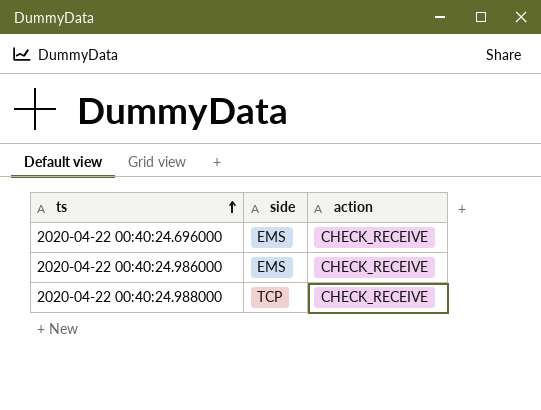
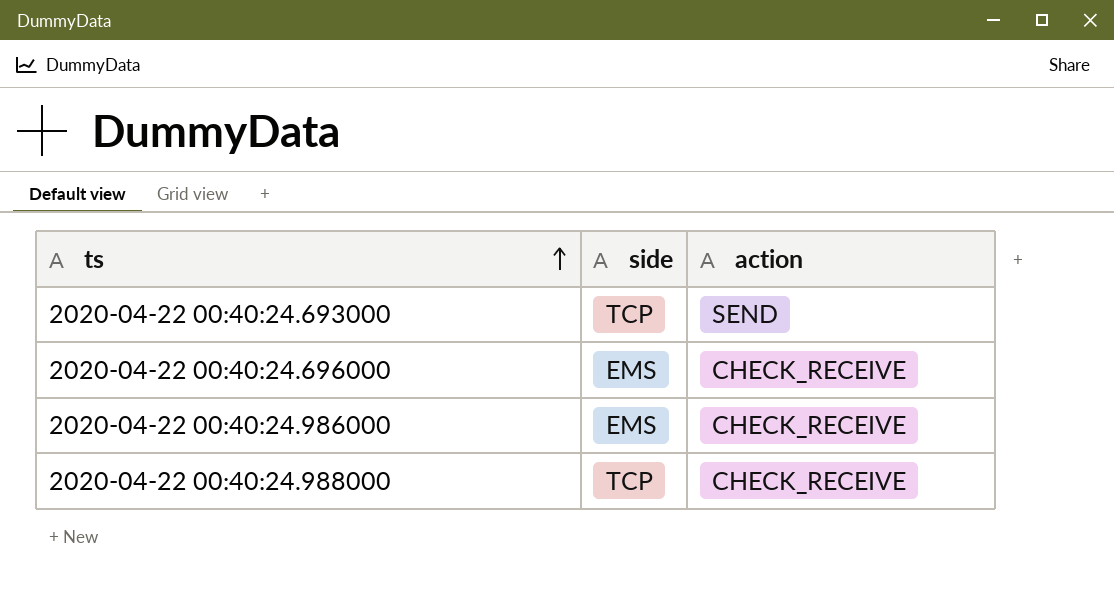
row 2020-04-22 00:40:24.693000: none -> TCP | SEND

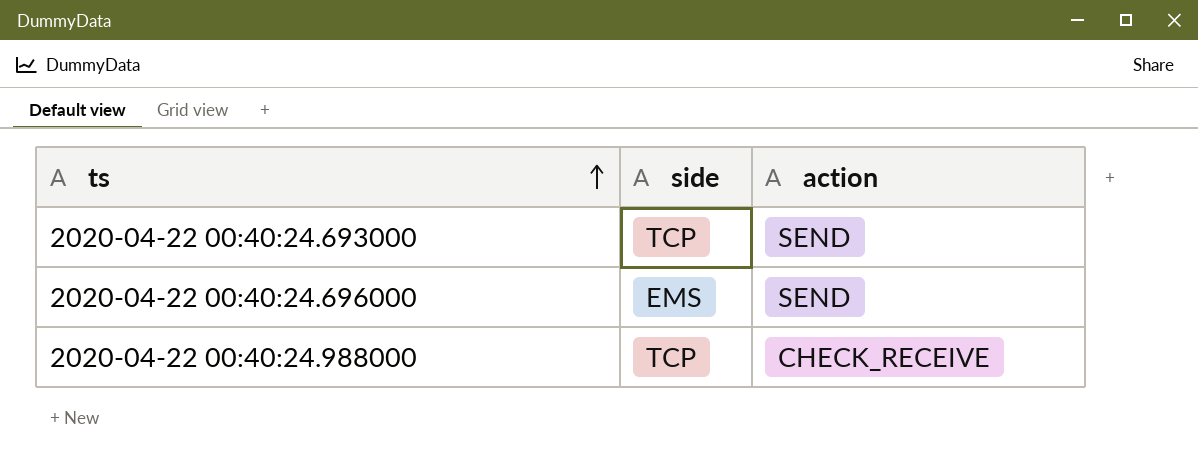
row 2020-04-22 00:40:24.986000: EMS | CHECK_RECEIVE -> none
2020-04-22 00:40:24.696000 | action: CHECK_RECEIVE -> SEND

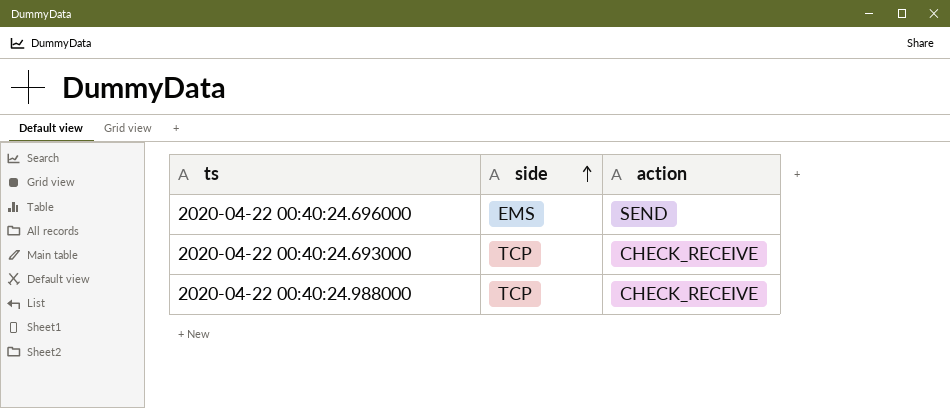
row order: ts ascending -> side ascending
2020-04-22 00:40:24.693000 | action: SEND -> CHECK_RECEIVE

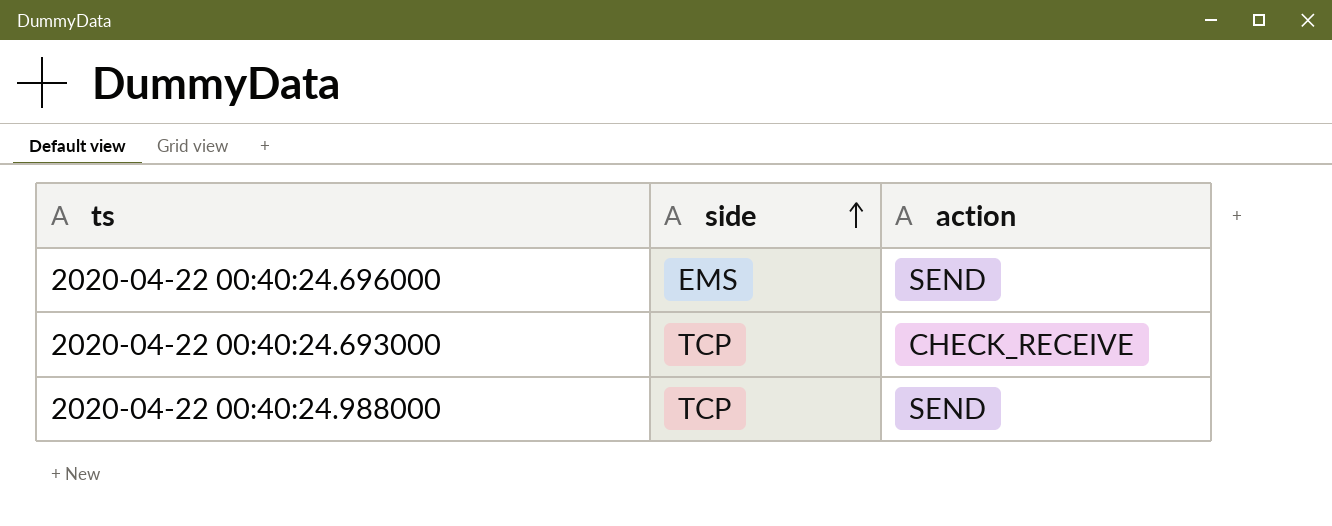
2020-04-22 00:40:24.988000 | action: CHECK_RECEIVE -> SEND

